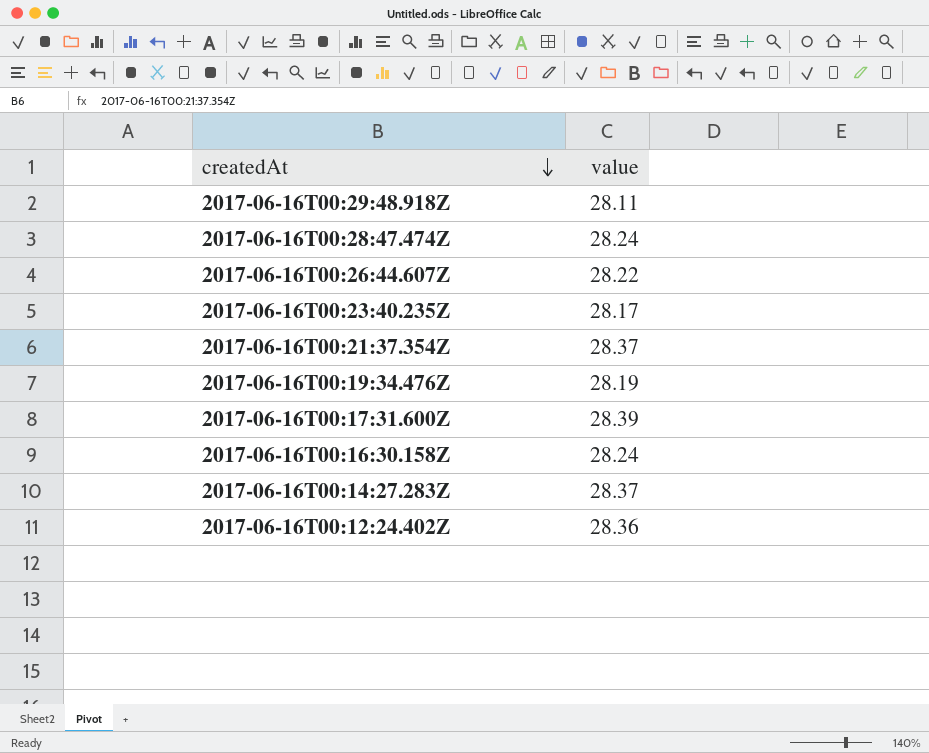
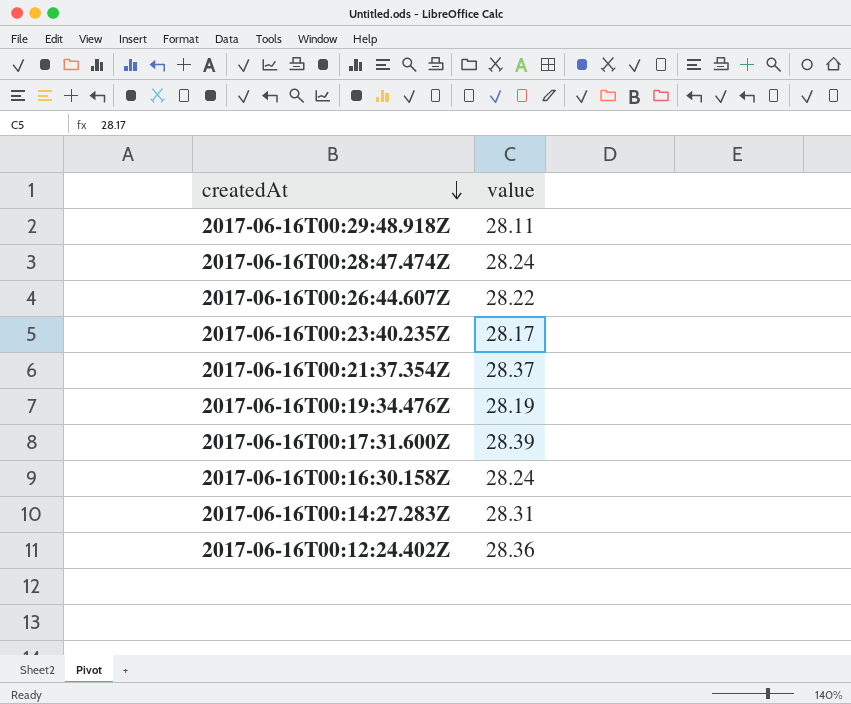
2017-06-16T00:14:27.283Z | value: 28.37 -> 28.31

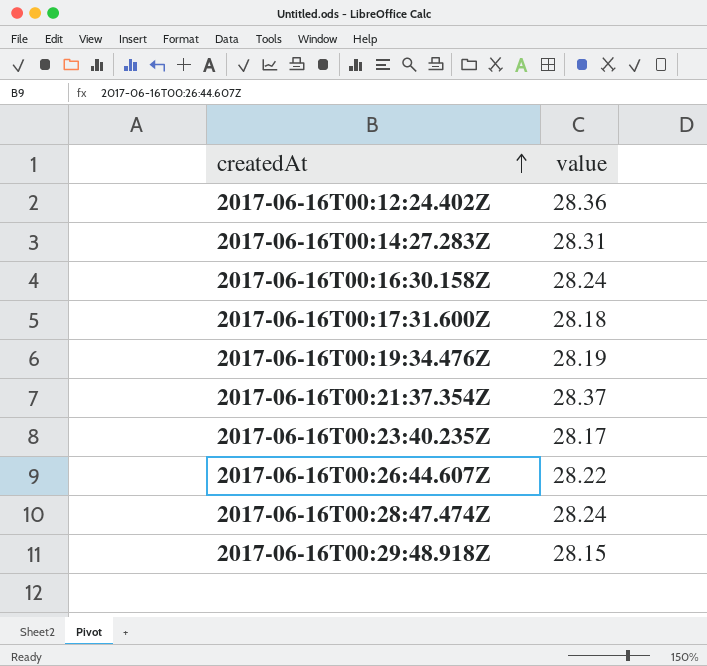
row order: createdAt descending -> createdAt ascending
2017-06-16T00:17:31.600Z | value: 28.39 -> 28.18
2017-06-16T00:29:48.918Z | value: 28.11 -> 28.15

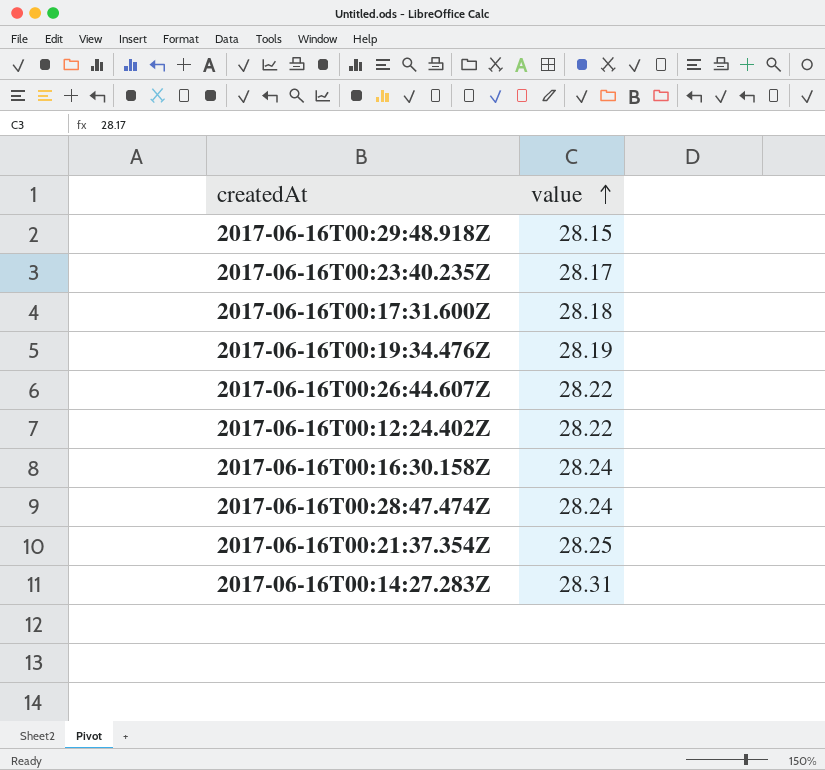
row order: createdAt ascending -> value ascending
2017-06-16T00:12:24.402Z | value: 28.36 -> 28.22
2017-06-16T00:21:37.354Z | value: 28.37 -> 28.25

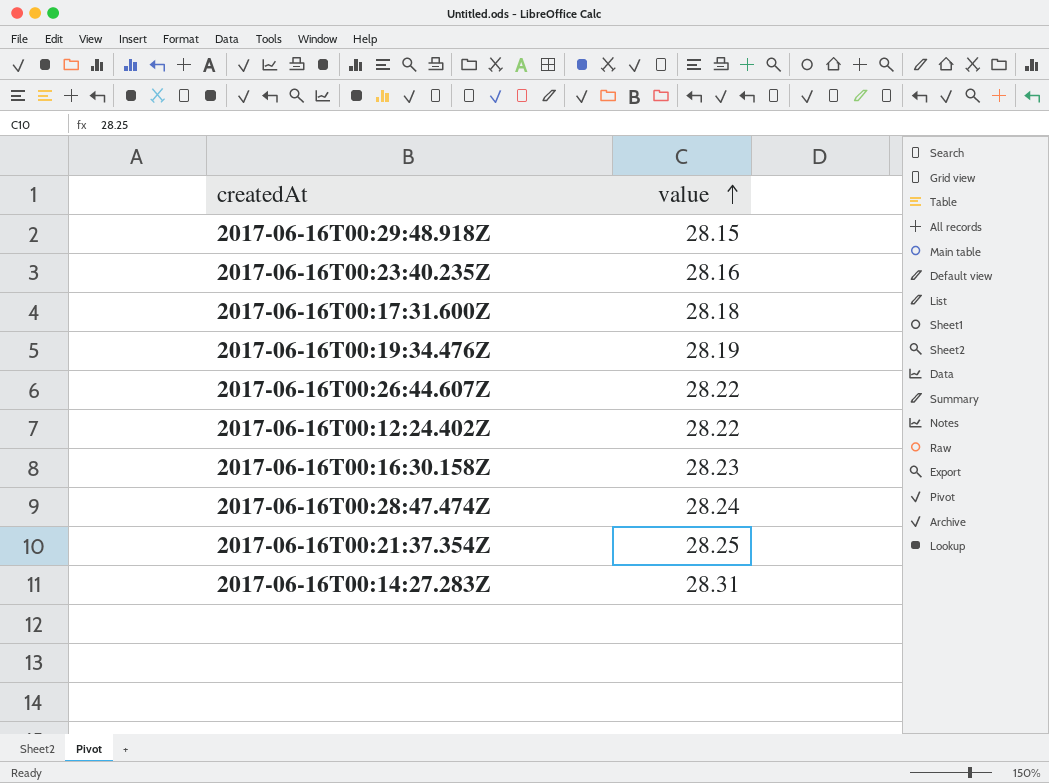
2017-06-16T00:23:40.235Z | value: 28.17 -> 28.16
2017-06-16T00:16:30.158Z | value: 28.24 -> 28.23

